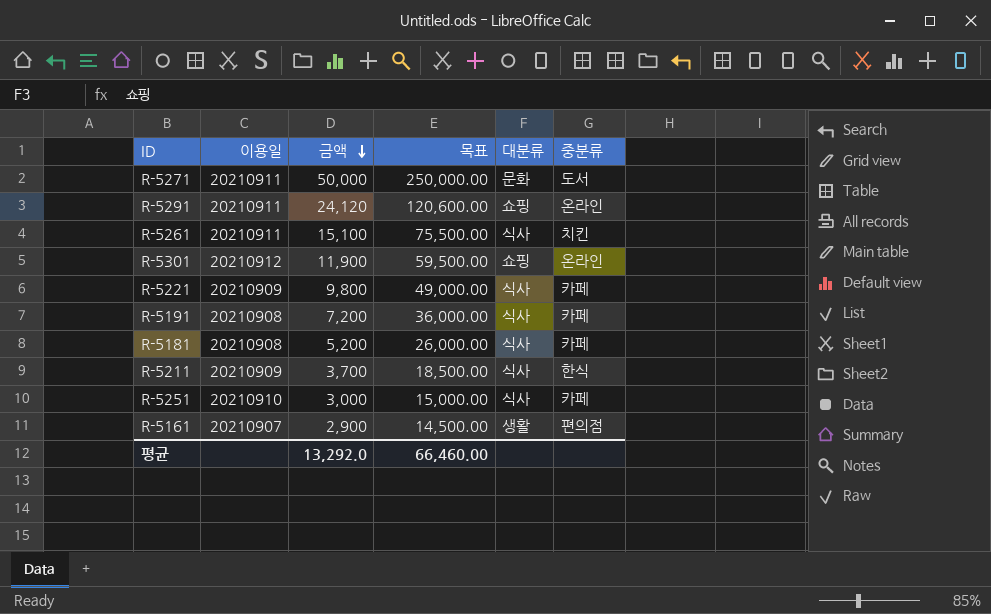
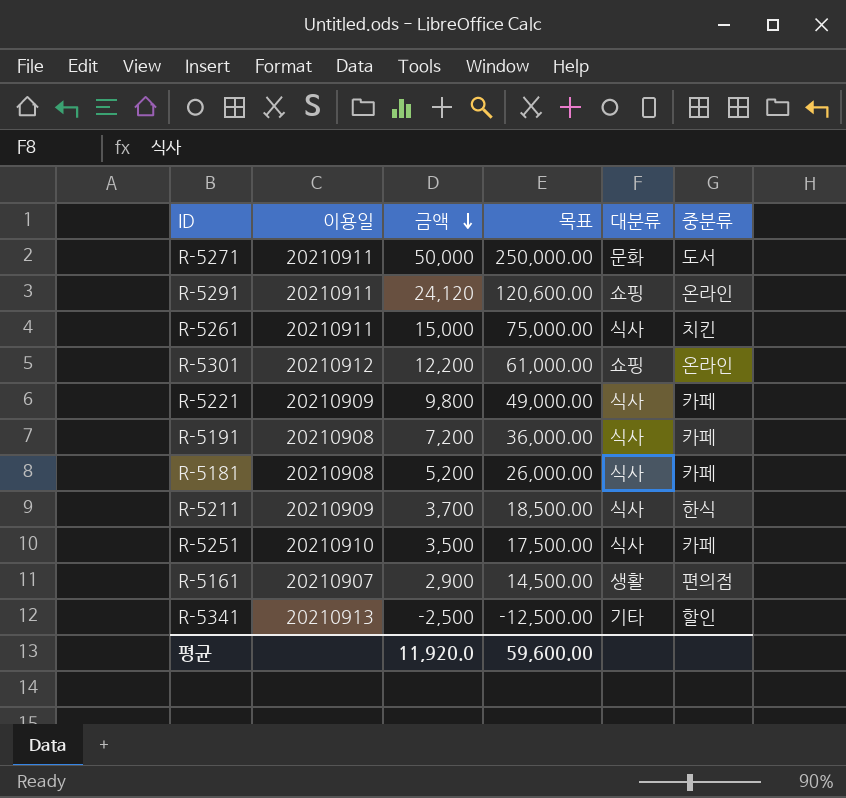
R-5261 | 금액: 15,100 -> 15,000
R-5261 | 목표: 75,500.00 -> 75,000.00
R-5301 | 금액: 11,900 -> 12,200
R-5301 | 목표: 59,500.00 -> 61,000.00
R-5251 | 금액: 3,000 -> 3,500
R-5251 | 목표: 15,000.00 -> 17,500.00
row R-5341: none -> 20210913 | -2,500 | -12,500.00 | 기타 | 할인
평균 | 금액: 13,292.0 -> 11,920.0
평균 | 목표: 66,460.00 -> 59,600.00

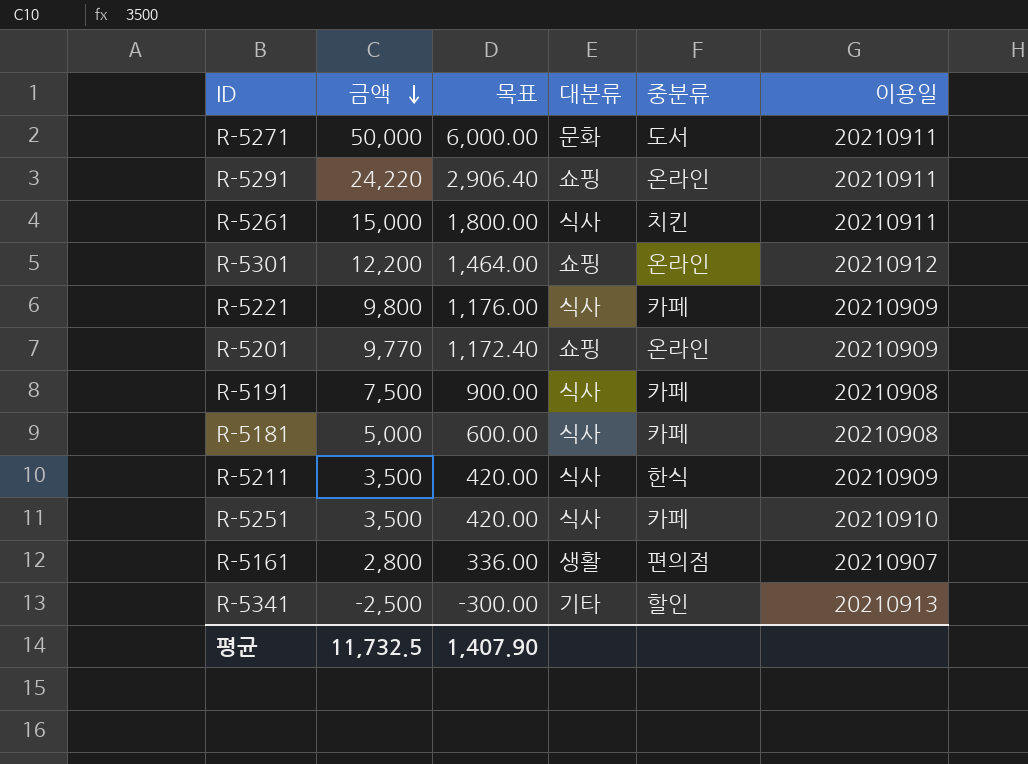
column 목표 | formula: [금액] * 5 -> [금액] * 0.12
column 이용일 | position: 2 -> 6
R-5291 | 금액: 24,120 -> 24,220
row R-5201: none -> 9,770 | 1,172.40 | 쇼핑 | 온라인 | 20210909
R-5191 | 금액: 7,200 -> 7,500
R-5181 | 금액: 5,200 -> 5,000
R-5211 | 금액: 3,700 -> 3,500
R-5161 | 금액: 2,900 -> 2,800
평균 | 금액: 11,920.0 -> 11,732.5
평균 | 목표: 59,600.00 -> 1,407.90

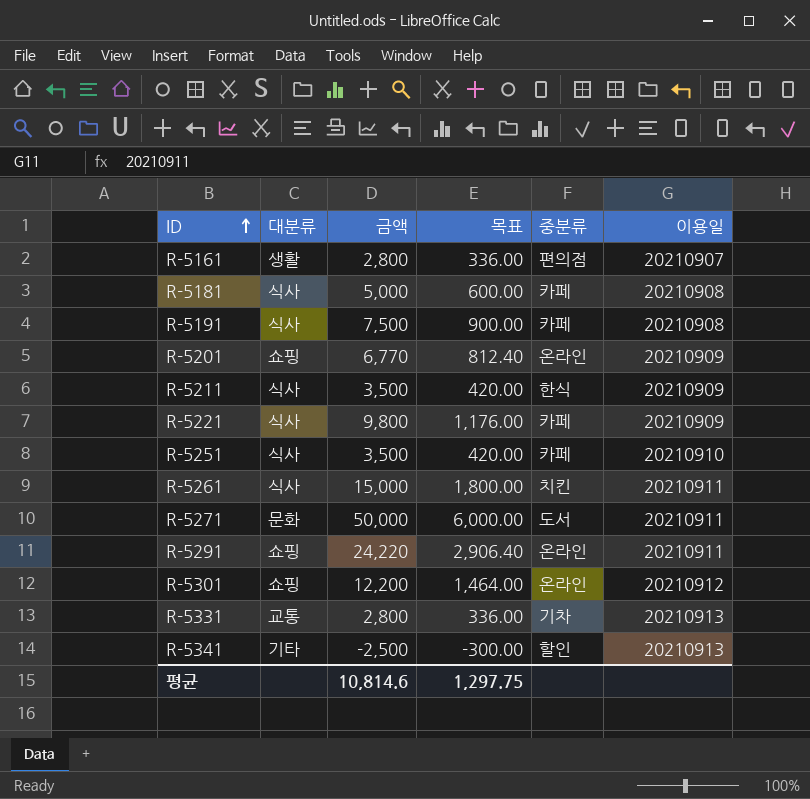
row order: 금액 descending -> ID ascending
column 대분류 | position: 4 -> 2
R-5201 | 금액: 9,770 -> 6,770
R-5201 | 목표: 1,172.40 -> 812.40
row R-5331: none -> 교통 | 2,800 | 336.00 | 기차 | 20210913
평균 | 금액: 11,732.5 -> 10,814.6
평균 | 목표: 1,407.90 -> 1,297.75

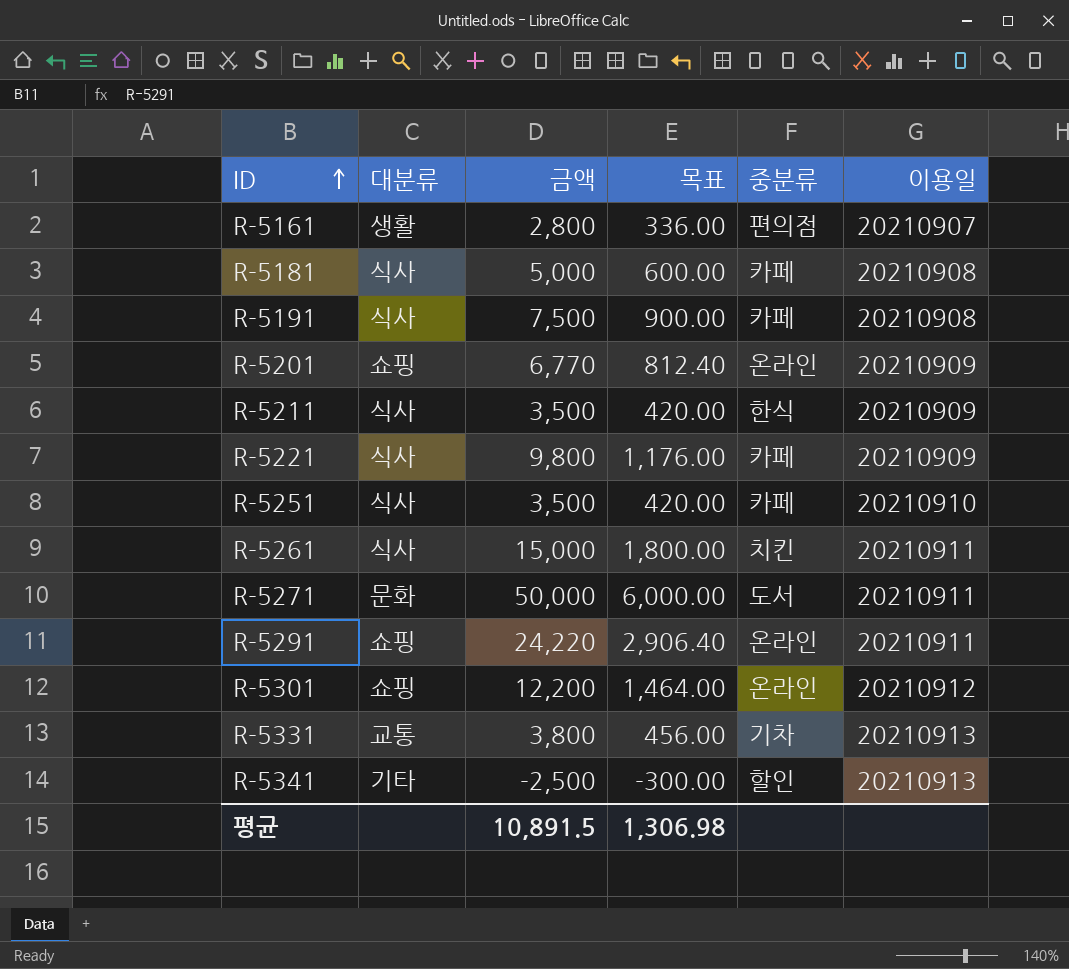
R-5331 | 금액: 2,800 -> 3,800
R-5331 | 목표: 336.00 -> 456.00
평균 | 금액: 10,814.6 -> 10,891.5
평균 | 목표: 1,297.75 -> 1,306.98

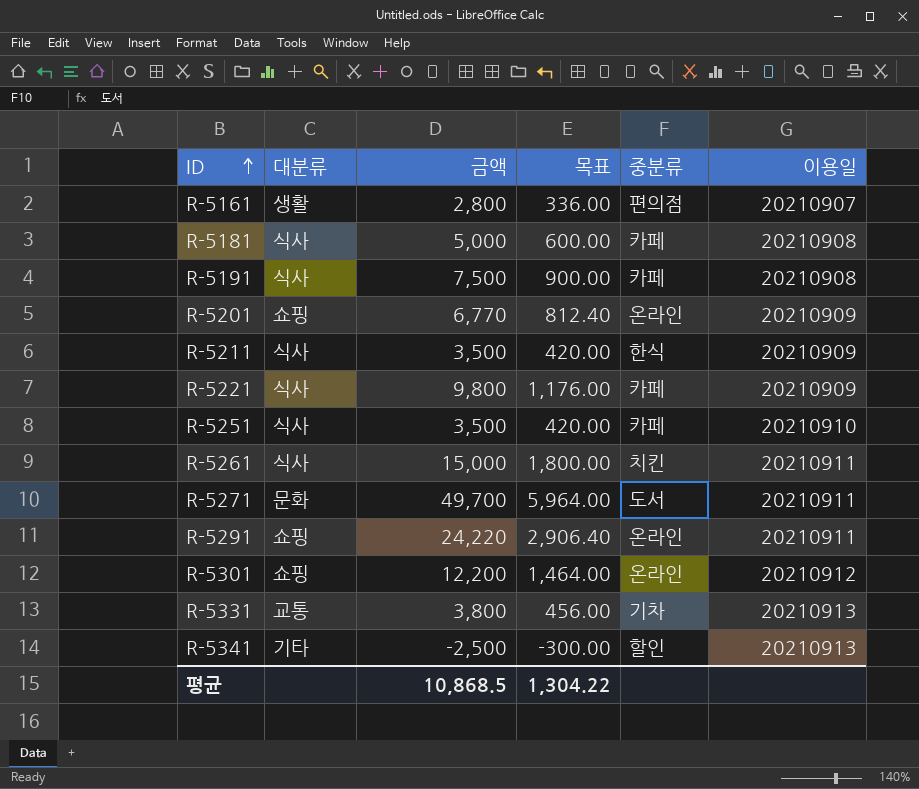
R-5271 | 금액: 50,000 -> 49,700
R-5271 | 목표: 6,000.00 -> 5,964.00
평균 | 금액: 10,891.5 -> 10,868.5
평균 | 목표: 1,306.98 -> 1,304.22

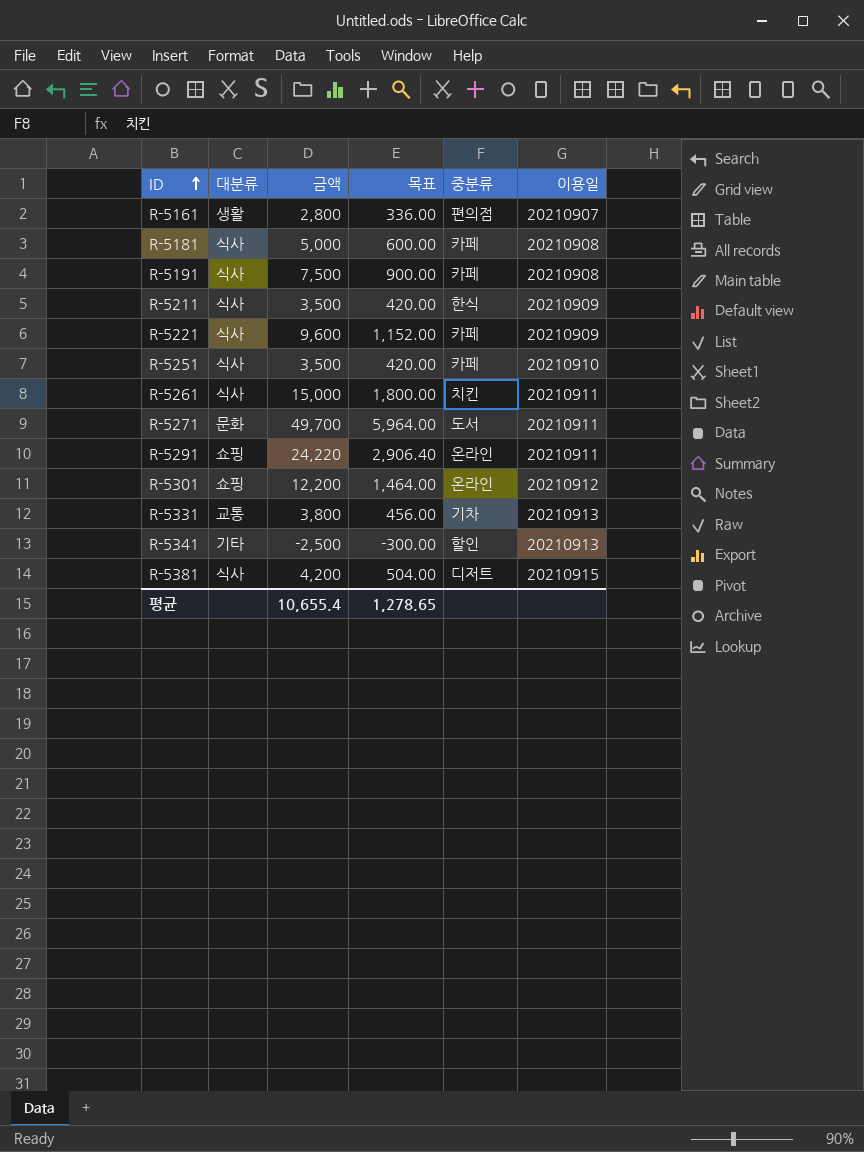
row R-5201: 쇼핑 | 6,770 | 812.40 | 온라인 | 20210909 -> none
R-5221 | 금액: 9,800 -> 9,600
R-5221 | 목표: 1,176.00 -> 1,152.00
row R-5381: none -> 식사 | 4,200 | 504.00 | 디저트 | 20210915
평균 | 금액: 10,868.5 -> 10,655.4
평균 | 목표: 1,304.22 -> 1,278.65

